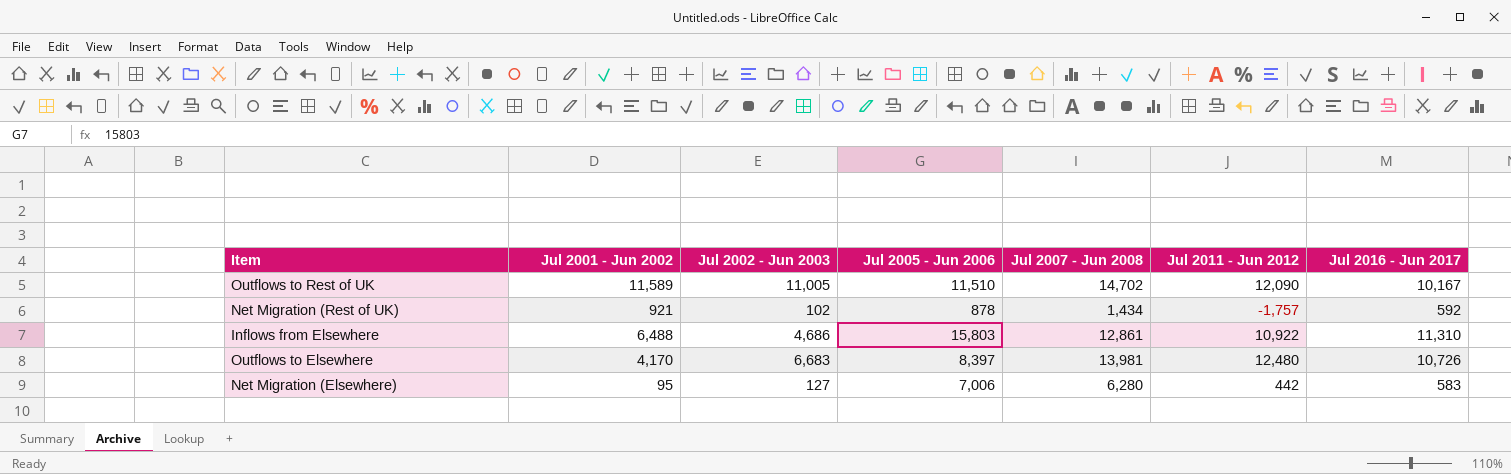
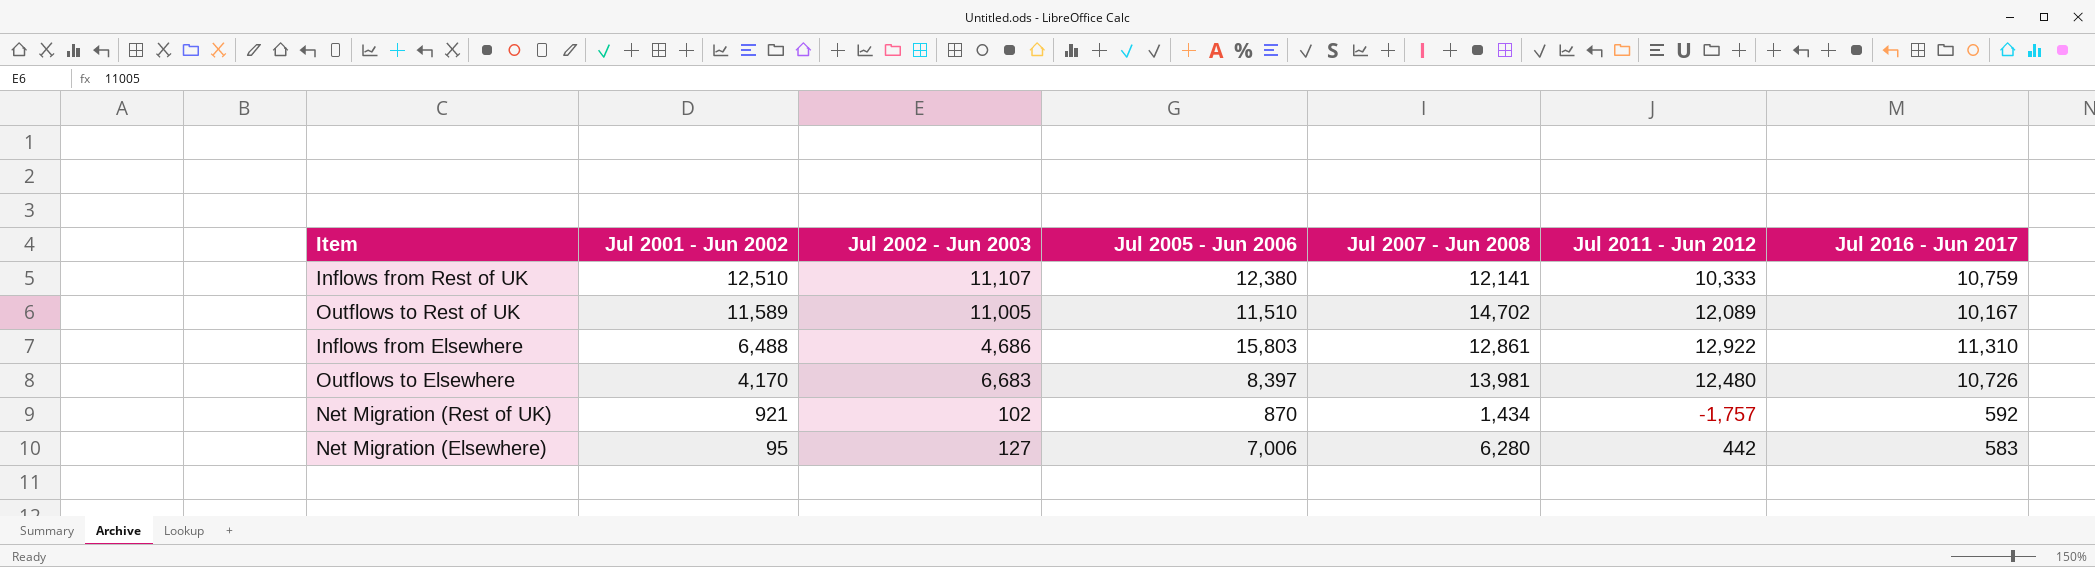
row order: none -> Jul 2001 - Jun 2002 descending
row Inflows from Rest of UK: none -> 12,510 | 11,107 | 12,380 | 12,141 | 10,333 | 10,759
Outflows to Rest of UK | Jul 2011 - Jun 2012: 12,090 -> 12,089
Inflows from Elsewhere | Jul 2011 - Jun 2012: 10,922 -> 12,922
Net Migration (Rest of UK) | Jul 2005 - Jun 2006: 878 -> 870

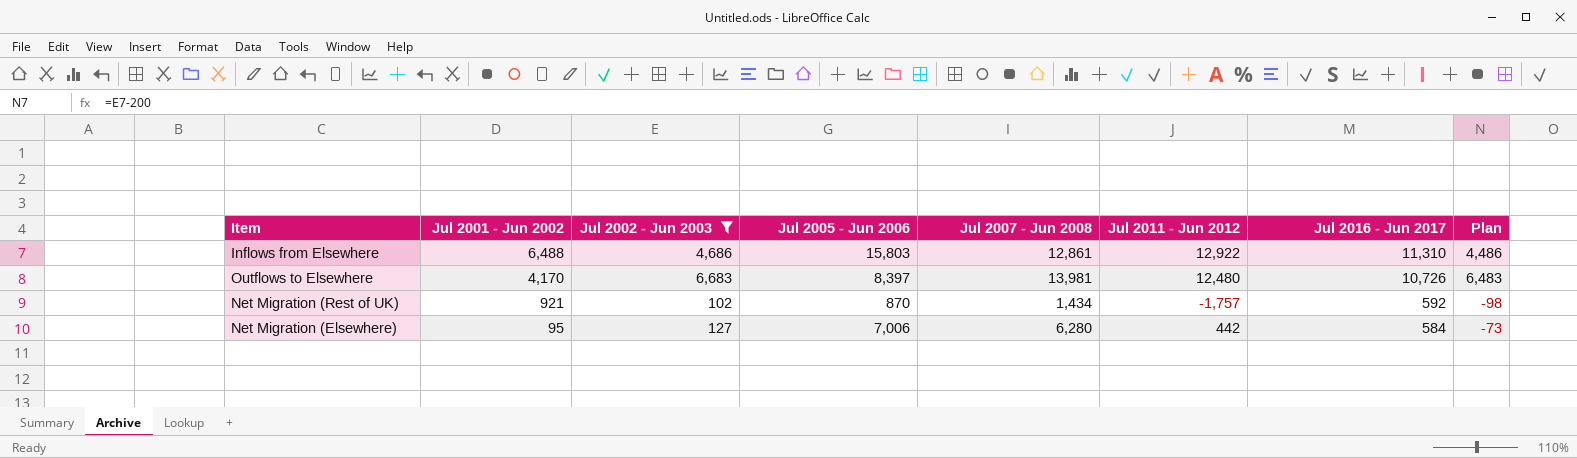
filter: none -> Jul 2002 - Jun 2003 <= 6,683
column Plan | formula: none -> [Jul 2002 - Jun 2003] - 200
Net Migration (Elsewhere) | Jul 2016 - Jun 2017: 583 -> 584

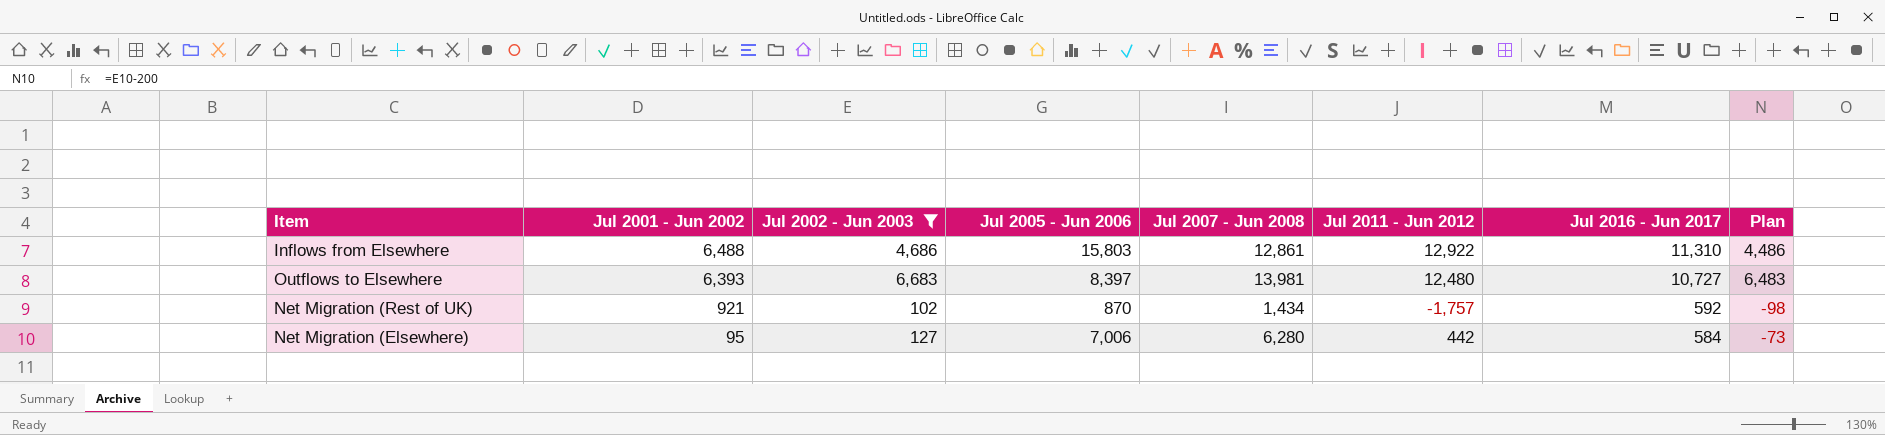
Outflows to Elsewhere | Jul 2001 - Jun 2002: 4,170 -> 6,393
Outflows to Elsewhere | Jul 2016 - Jun 2017: 10,726 -> 10,727

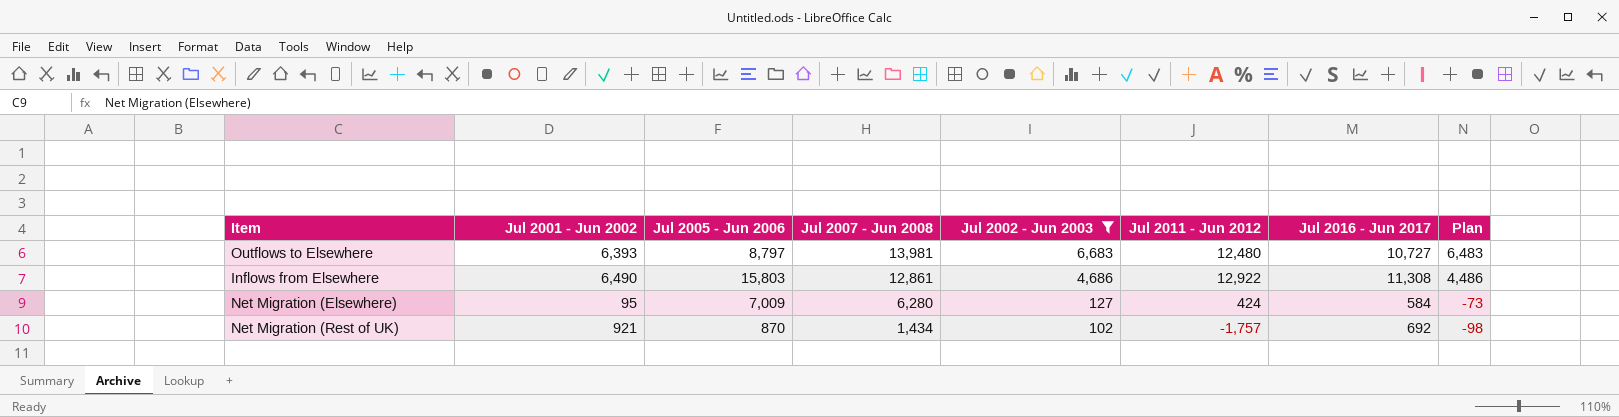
row order: Jul 2001 - Jun 2002 descending -> Jul 2007 - Jun 2008 descending
column Jul 2002 - Jun 2003 | position: 3 -> 5
Outflows to Elsewhere | Jul 2005 - Jun 2006: 8,397 -> 8,797
Inflows from Elsewhere | Jul 2001 - Jun 2002: 6,488 -> 6,490
Inflows from Elsewhere | Jul 2016 - Jun 2017: 11,310 -> 11,308
Net Migration (Elsewhere) | Jul 2005 - Jun 2006: 7,006 -> 7,009
Net Migration (Elsewhere) | Jul 2011 - Jun 2012: 442 -> 424
Net Migration (Rest of UK) | Jul 2016 - Jun 2017: 592 -> 692

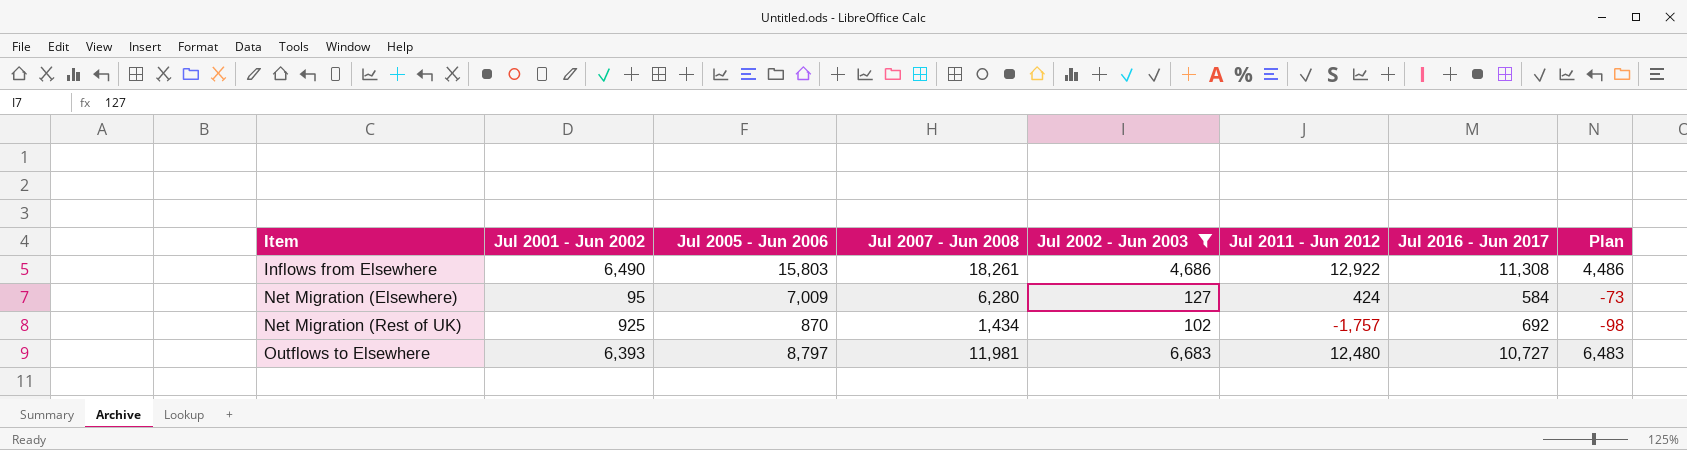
row order: Jul 2007 - Jun 2008 descending -> Item ascending
Inflows from Elsewhere | Jul 2007 - Jun 2008: 12,861 -> 18,261
Net Migration (Rest of UK) | Jul 2001 - Jun 2002: 921 -> 925
Outflows to Elsewhere | Jul 2007 - Jun 2008: 13,981 -> 11,981

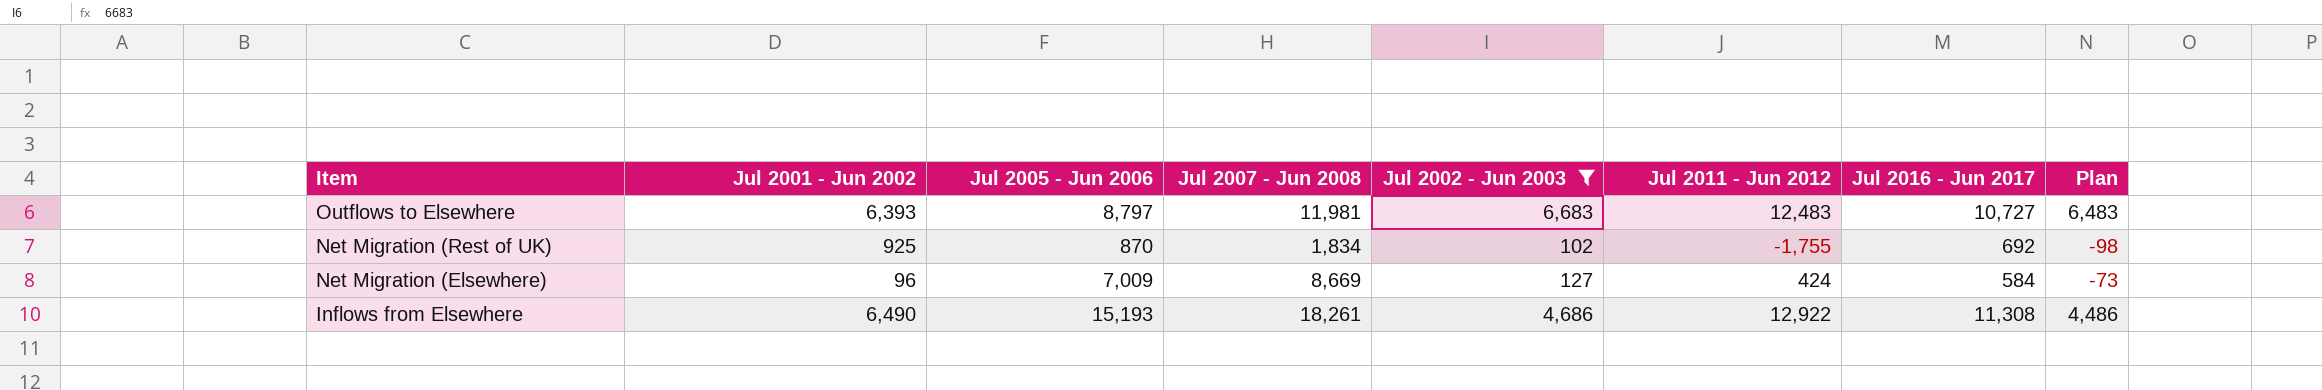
row order: Item ascending -> Item descending
Outflows to Elsewhere | Jul 2011 - Jun 2012: 12,480 -> 12,483
Net Migration (Rest of UK) | Jul 2007 - Jun 2008: 1,434 -> 1,834
Net Migration (Rest of UK) | Jul 2011 - Jun 2012: -1,757 -> -1,755
Net Migration (Elsewhere) | Jul 2001 - Jun 2002: 95 -> 96
Net Migration (Elsewhere) | Jul 2007 - Jun 2008: 6,280 -> 8,669
Inflows from Elsewhere | Jul 2005 - Jun 2006: 15,803 -> 15,193

